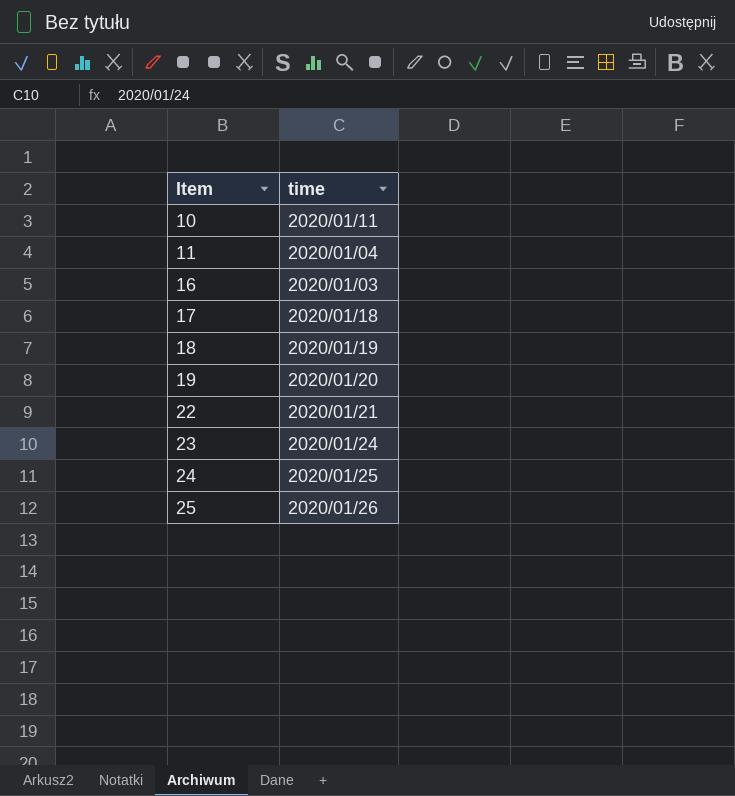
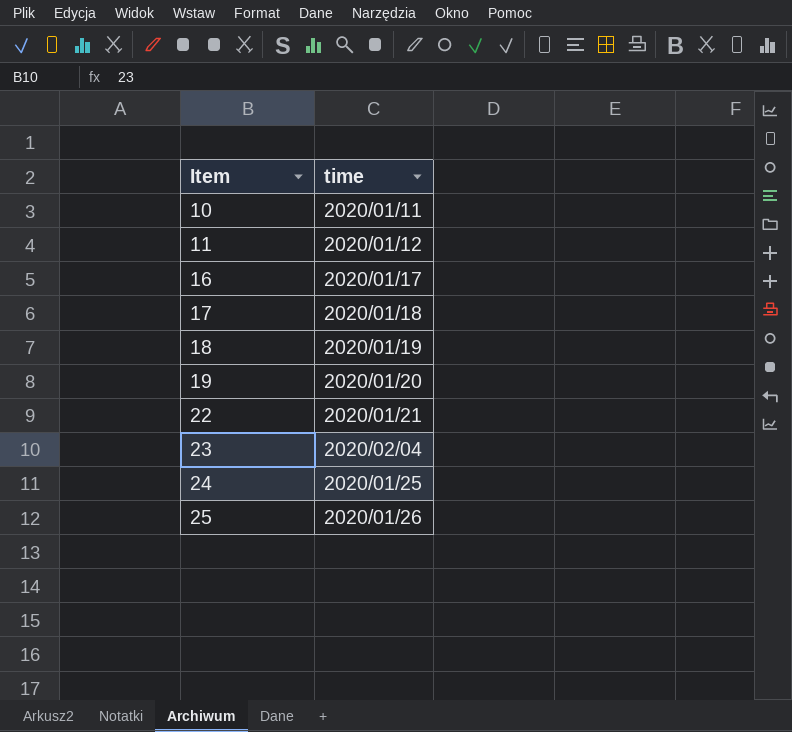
11 | time: 2020/01/04 -> 2020/01/12
16 | time: 2020/01/03 -> 2020/01/17
23 | time: 2020/01/24 -> 2020/02/04

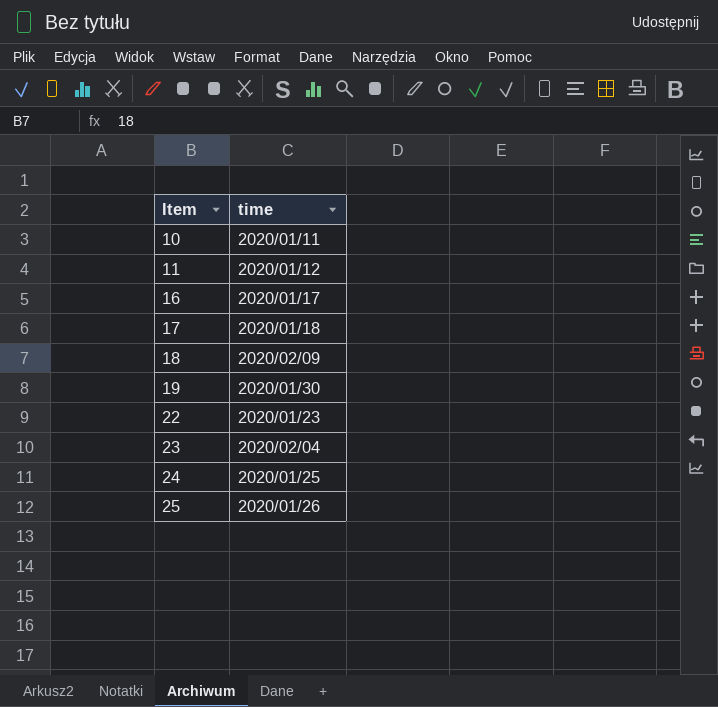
18 | time: 2020/01/19 -> 2020/02/09
19 | time: 2020/01/20 -> 2020/01/30
22 | time: 2020/01/21 -> 2020/01/23

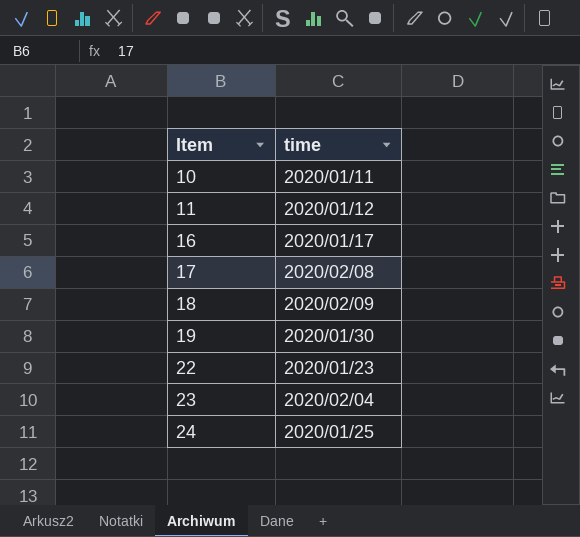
row 25: 2020/01/26 -> none
17 | time: 2020/01/18 -> 2020/02/08

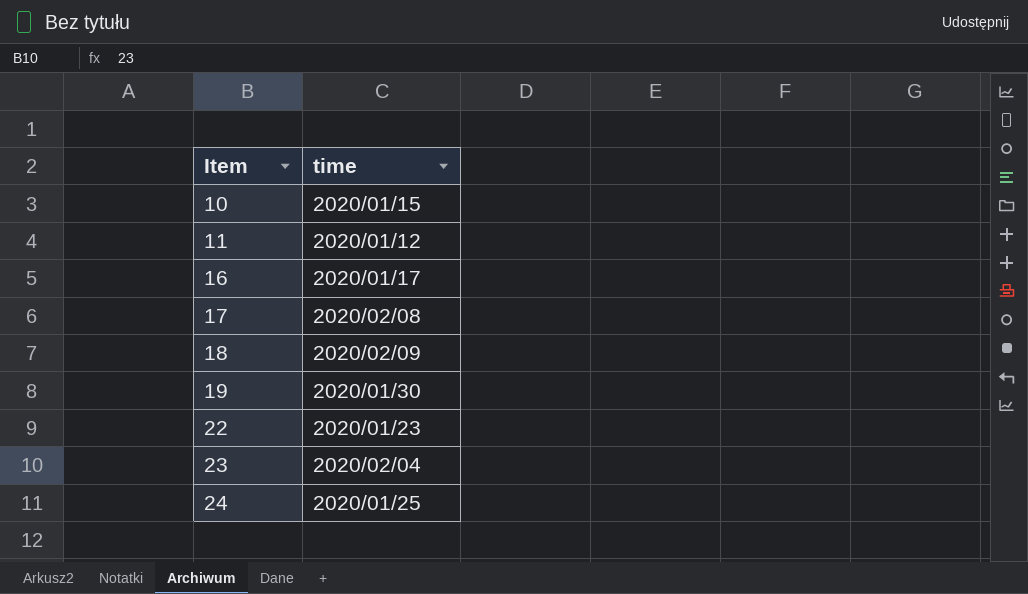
10 | time: 2020/01/11 -> 2020/01/15

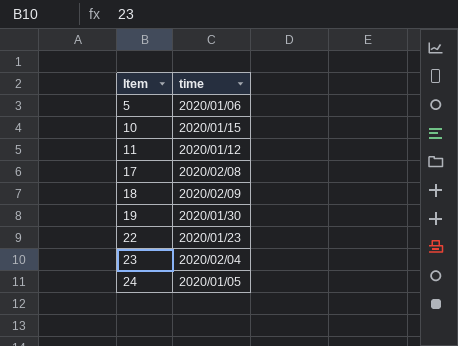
row 16: 2020/01/17 -> none
row 5: none -> 2020/01/06
24 | time: 2020/01/25 -> 2020/01/05

